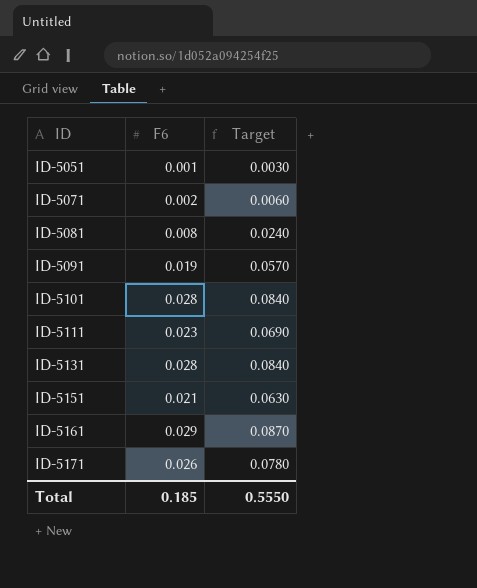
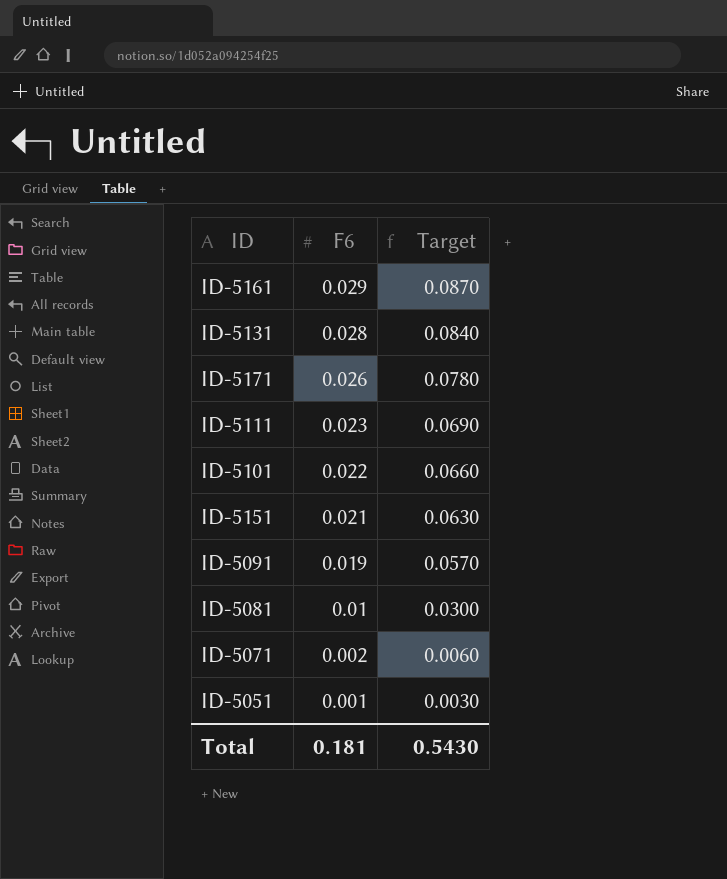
row order: ID ascending -> F6 descending
ID-5101 | F6: 0.028 -> 0.022
ID-5101 | Target: 0.0840 -> 0.0660
ID-5081 | F6: 0.008 -> 0.01
ID-5081 | Target: 0.0240 -> 0.0300
Total | F6: 0.185 -> 0.181
Total | Target: 0.5550 -> 0.5430

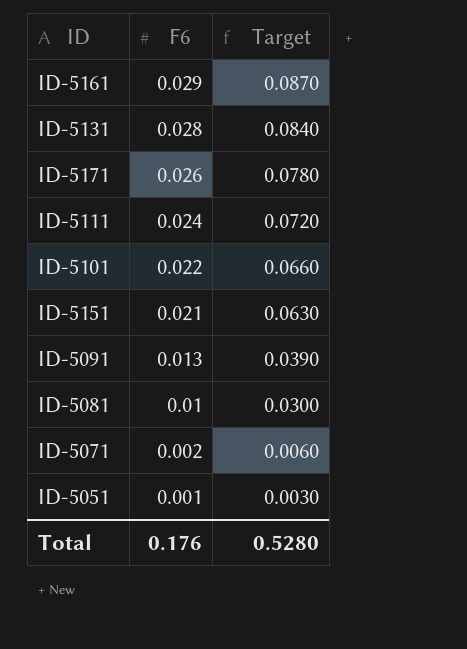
ID-5111 | F6: 0.023 -> 0.024
ID-5111 | Target: 0.0690 -> 0.0720
ID-5091 | F6: 0.019 -> 0.013
ID-5091 | Target: 0.0570 -> 0.0390
Total | F6: 0.181 -> 0.176
Total | Target: 0.5430 -> 0.5280

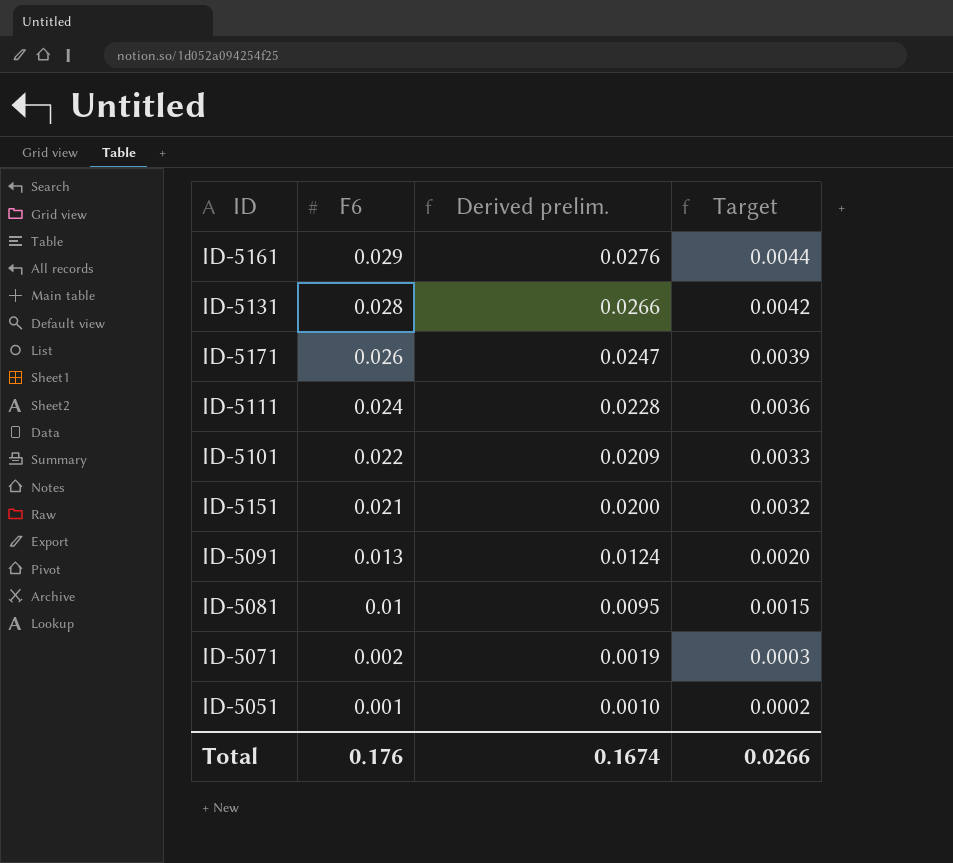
column Derived prelim. | formula: none -> [F6] * 0.95
column Target | formula: [F6] * 3 -> [F6] * 0.15
Total | Target: 0.5280 -> 0.0266

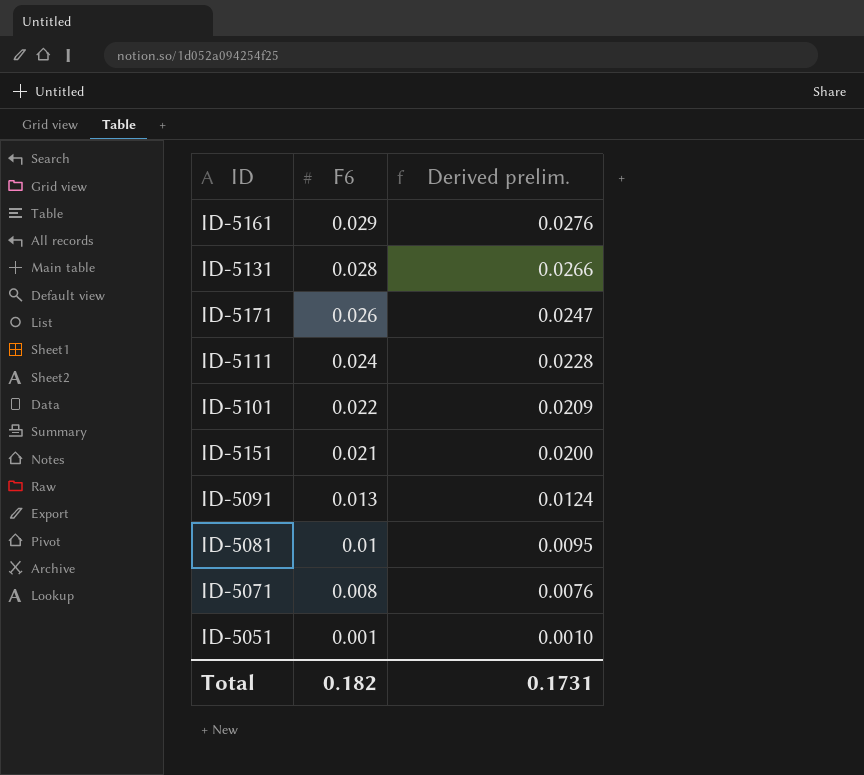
column Target | formula: [F6] * 0.15 -> none
ID-5071 | F6: 0.002 -> 0.008
ID-5071 | Derived prelim.: 0.0019 -> 0.0076
Total | F6: 0.176 -> 0.182
Total | Derived prelim.: 0.1674 -> 0.1731

